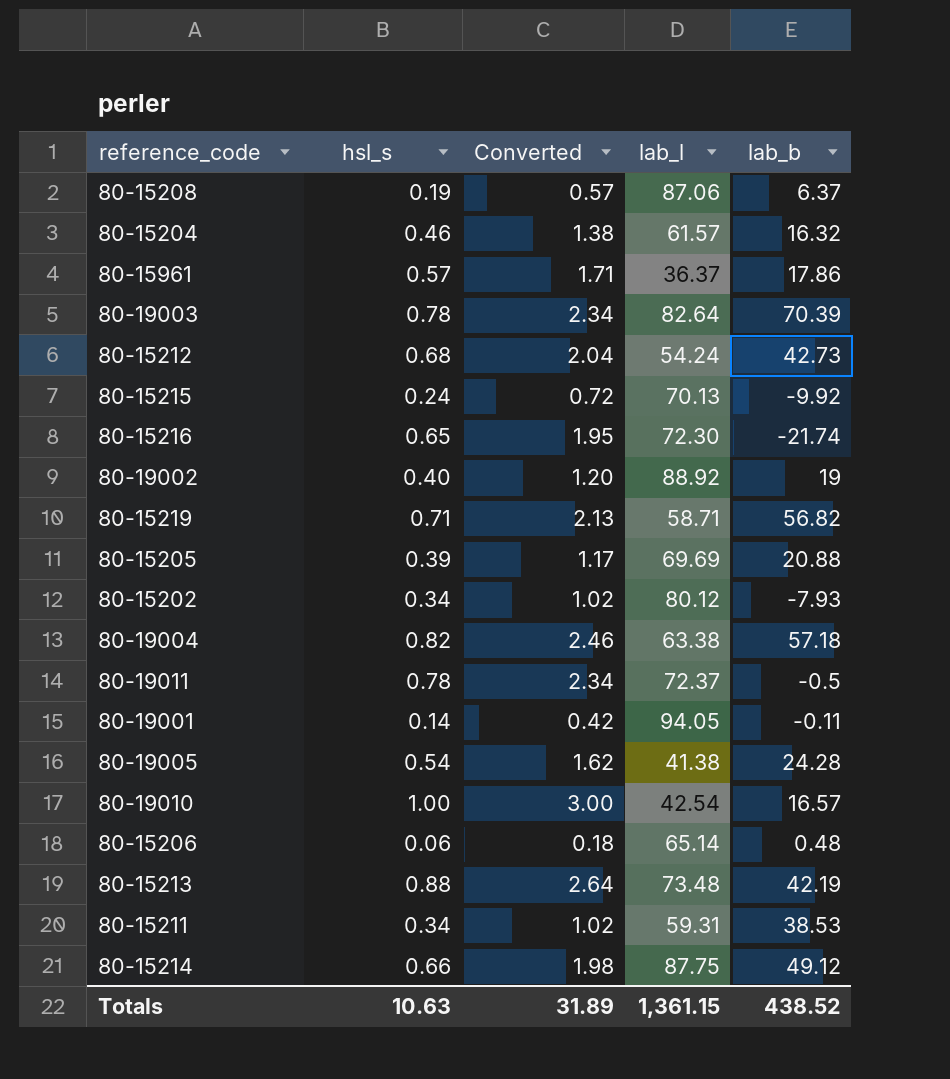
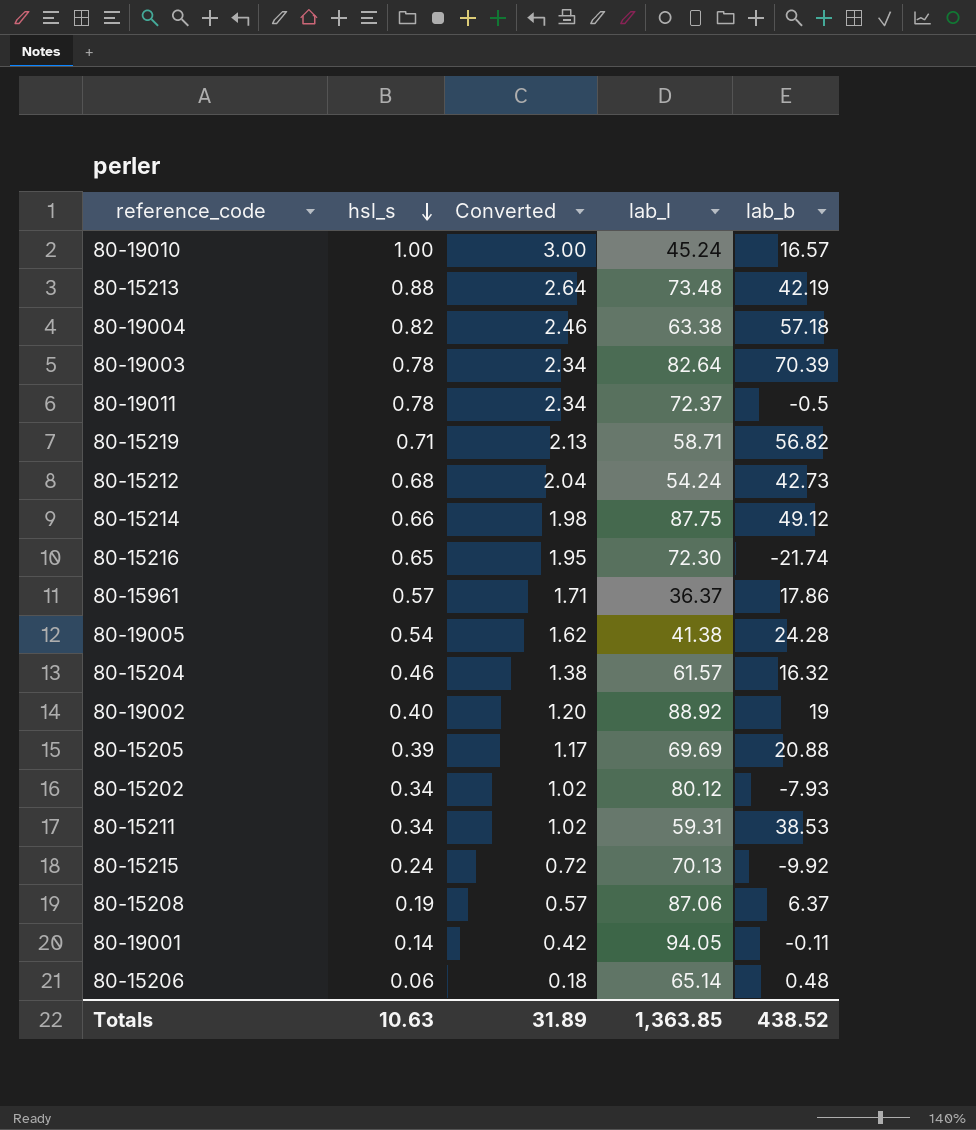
row order: none -> hsl_s descending
80-19010 | lab_l: 42.54 -> 45.24
Totals | lab_l: 1,361.15 -> 1,363.85

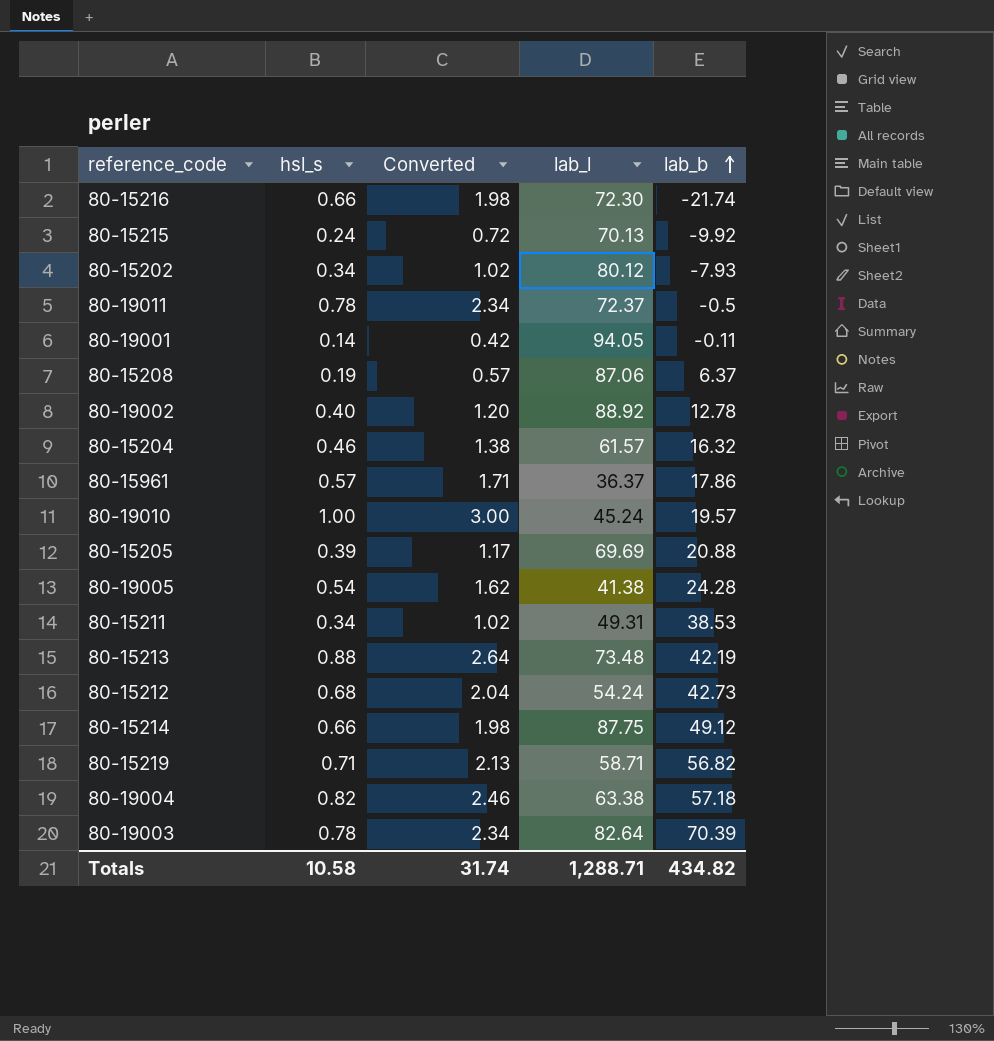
row order: hsl_s descending -> lab_b ascending
row 80-15206: 0.06 | 0.18 | 65.14 | 0.48 -> none
80-15216 | hsl_s: 0.65 -> 0.66
80-15216 | Converted: 1.95 -> 1.98
80-19002 | lab_b: 19 -> 12.78
80-19010 | lab_b: 16.57 -> 19.57
80-15211 | lab_l: 59.31 -> 49.31
Totals | hsl_s: 10.63 -> 10.58
Totals | Converted: 31.89 -> 31.74
Totals | lab_l: 1,363.85 -> 1,288.71
Totals | lab_b: 438.52 -> 434.82

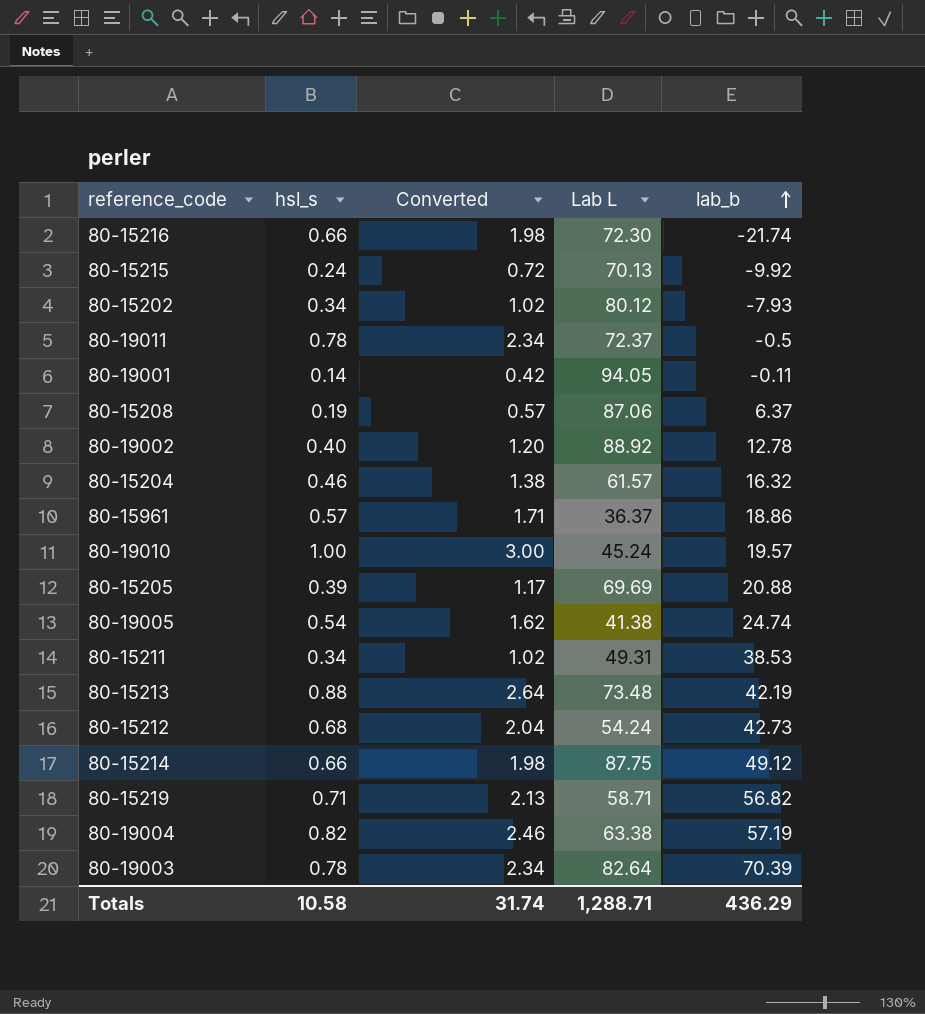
column name: lab_l -> Lab L
80-15961 | lab_b: 17.86 -> 18.86
80-19005 | lab_b: 24.28 -> 24.74
80-19004 | lab_b: 57.18 -> 57.19
Totals | lab_b: 434.82 -> 436.29

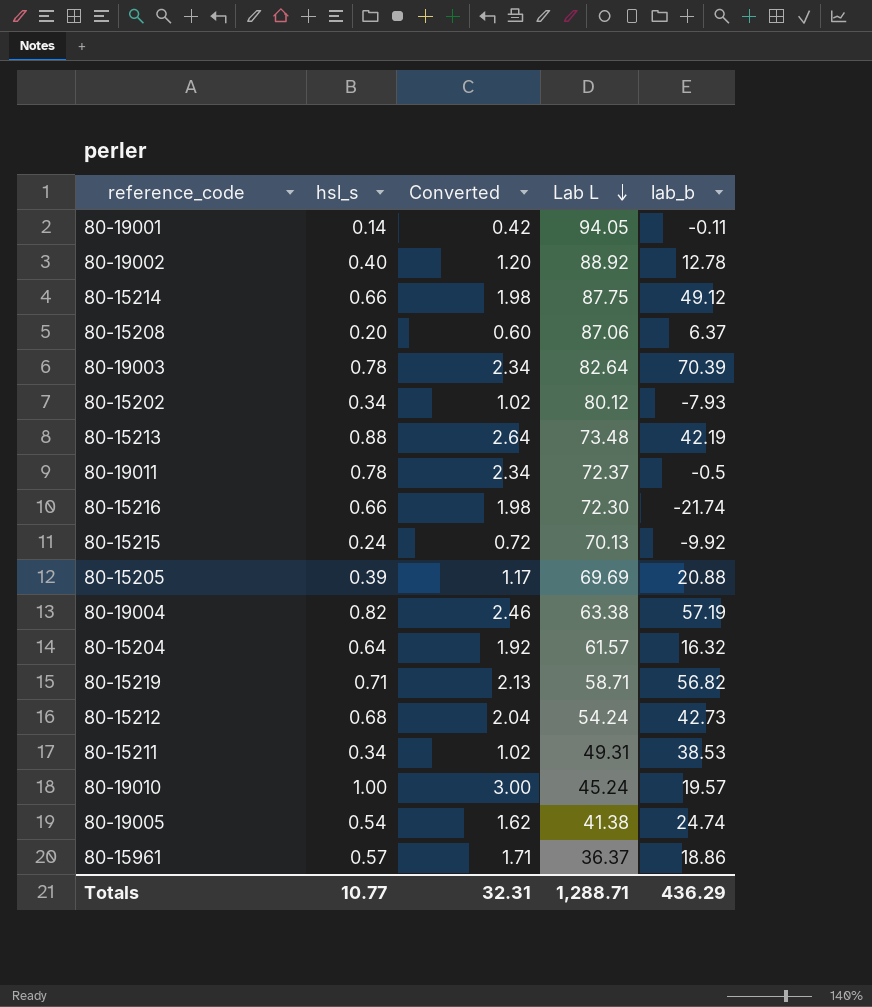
row order: lab_b ascending -> Lab L descending
80-15208 | hsl_s: 0.19 -> 0.20
80-15208 | Converted: 0.57 -> 0.60
80-15204 | hsl_s: 0.46 -> 0.64
80-15204 | Converted: 1.38 -> 1.92
Totals | hsl_s: 10.58 -> 10.77
Totals | Converted: 31.74 -> 32.31

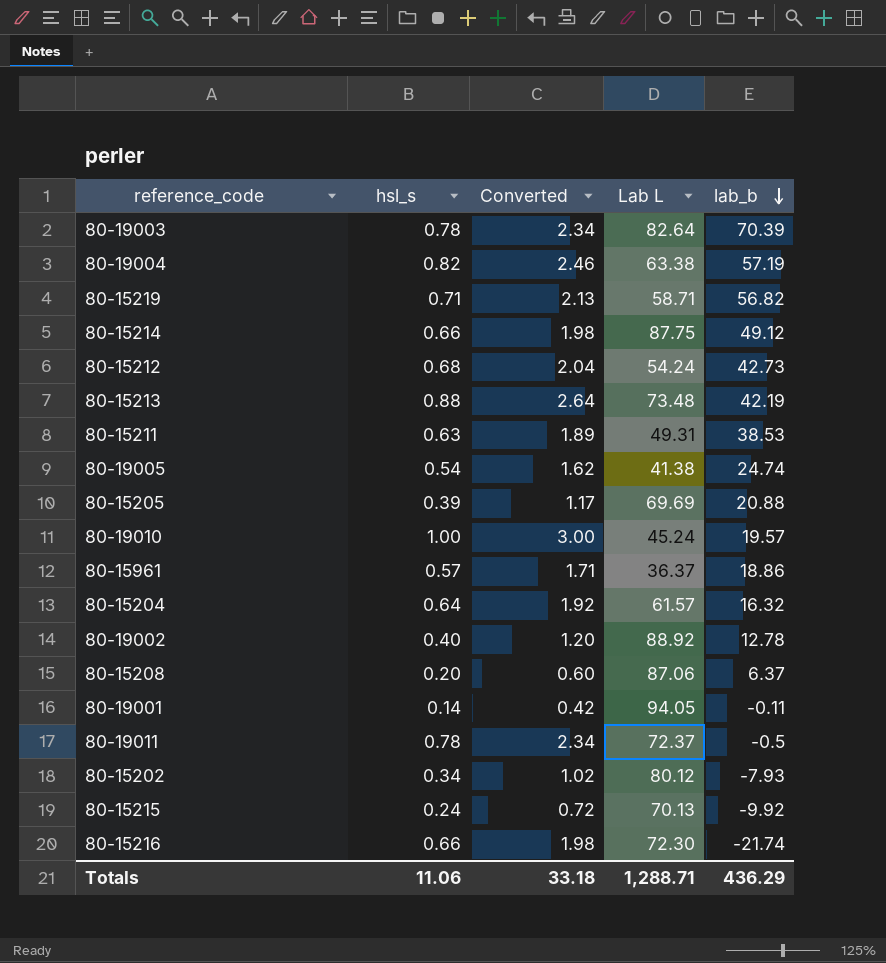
row order: Lab L descending -> lab_b descending
80-15211 | hsl_s: 0.34 -> 0.63
80-15211 | Converted: 1.02 -> 1.89
Totals | hsl_s: 10.77 -> 11.06
Totals | Converted: 32.31 -> 33.18

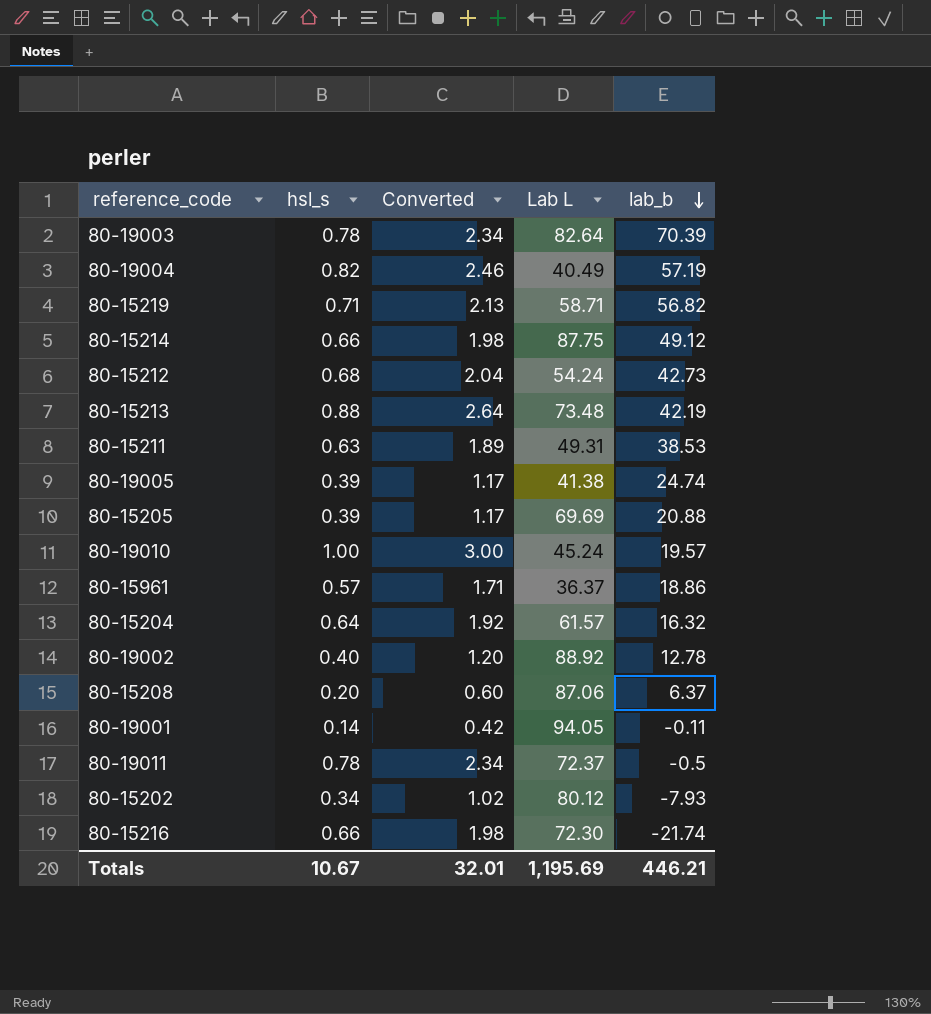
row 80-15215: 0.24 | 0.72 | 70.13 | -9.92 -> none
80-19004 | Lab L: 63.38 -> 40.49
80-19005 | hsl_s: 0.54 -> 0.39
80-19005 | Converted: 1.62 -> 1.17
Totals | hsl_s: 11.06 -> 10.67
Totals | Converted: 33.18 -> 32.01
Totals | Lab L: 1,288.71 -> 1,195.69
Totals | lab_b: 436.29 -> 446.21

